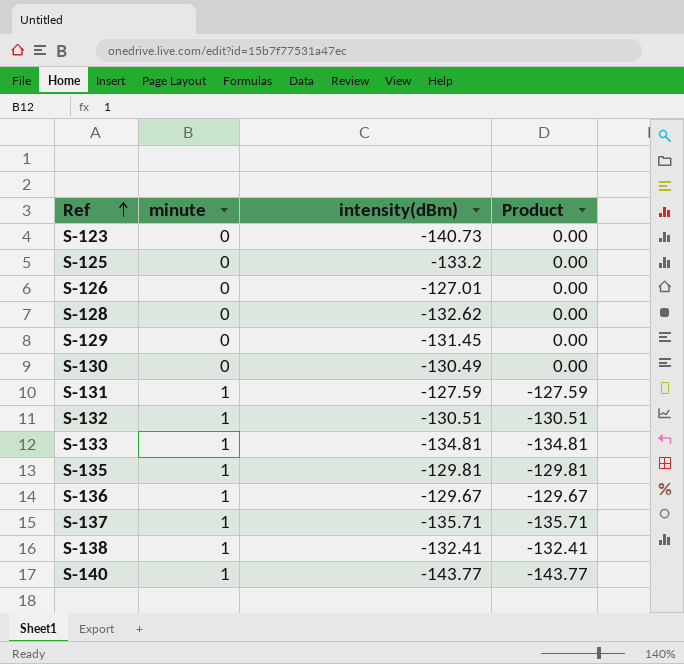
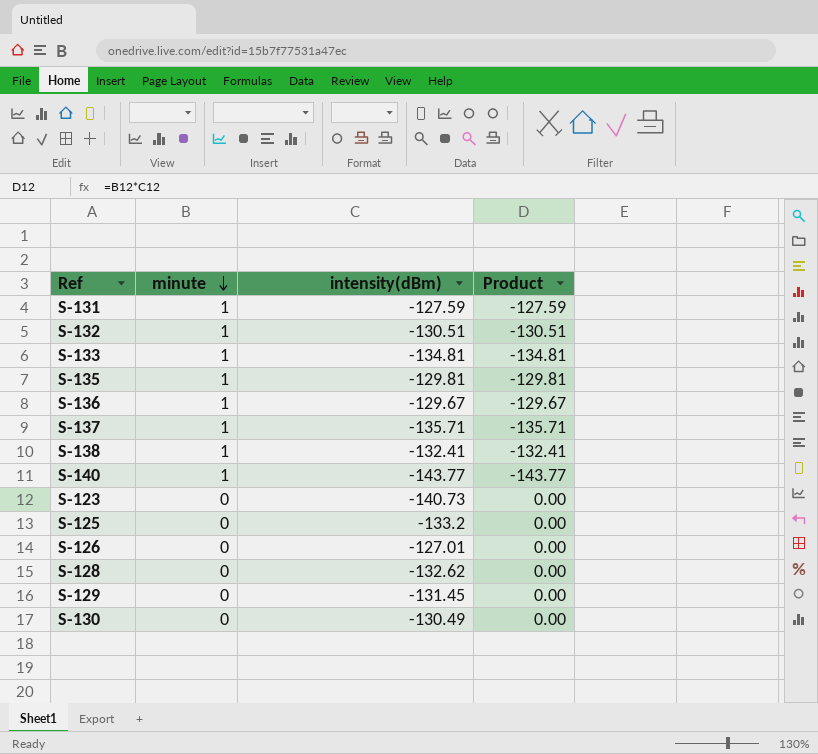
row order: Ref ascending -> minute descending

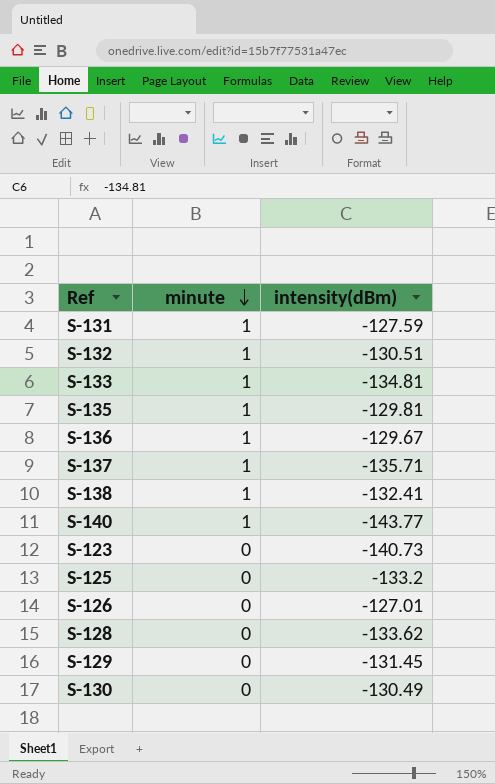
column Product | formula: [minute] * [intensity(dBm)] -> none
S-128 | intensity(dBm): -132.62 -> -133.62

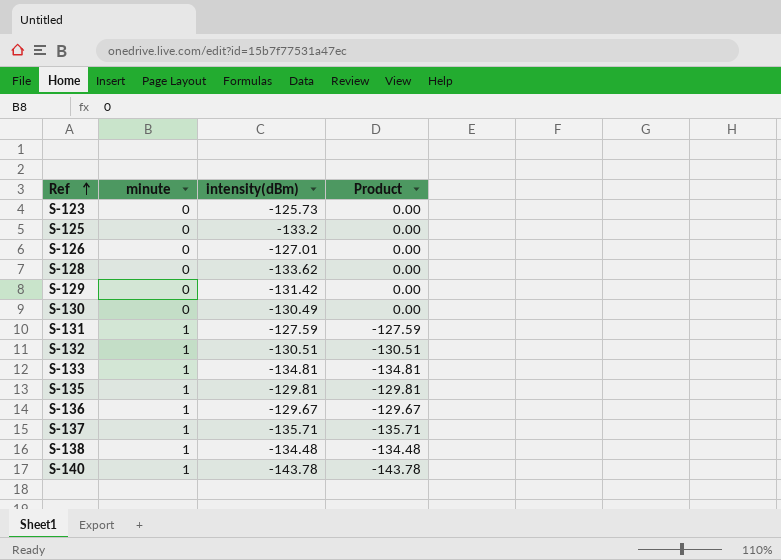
row order: minute descending -> Ref ascending
column Product | formula: none -> [minute] * [intensity(dBm)]
S-123 | intensity(dBm): -140.73 -> -125.73
S-129 | intensity(dBm): -131.45 -> -131.42
S-138 | intensity(dBm): -132.41 -> -134.48
S-140 | intensity(dBm): -143.77 -> -143.78

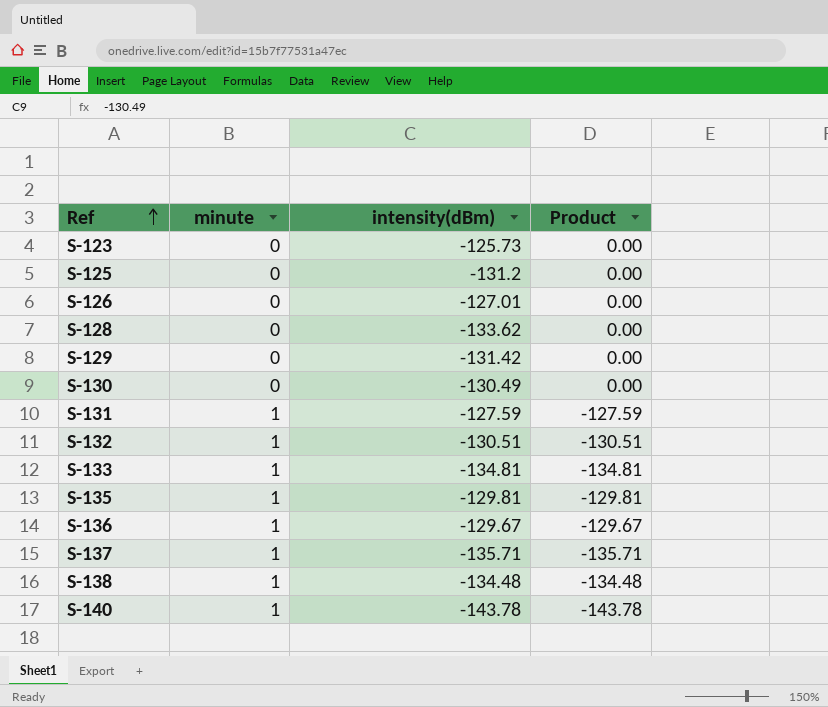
S-125 | intensity(dBm): -133.2 -> -131.2

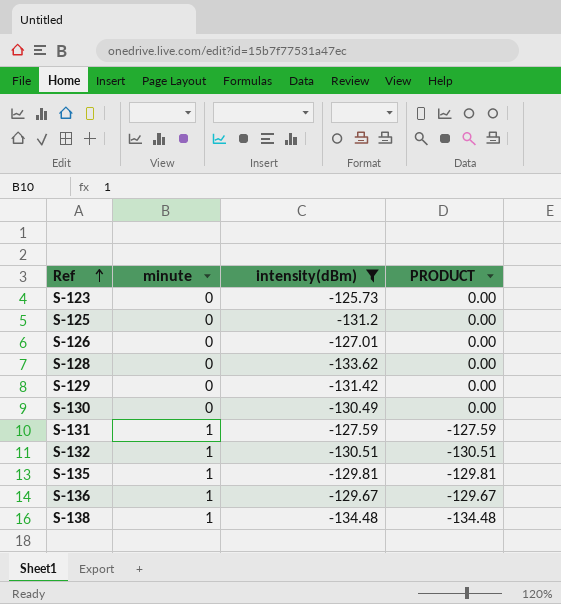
filter: none -> intensity(dBm) >= -134.48
column name: Product -> PRODUCT

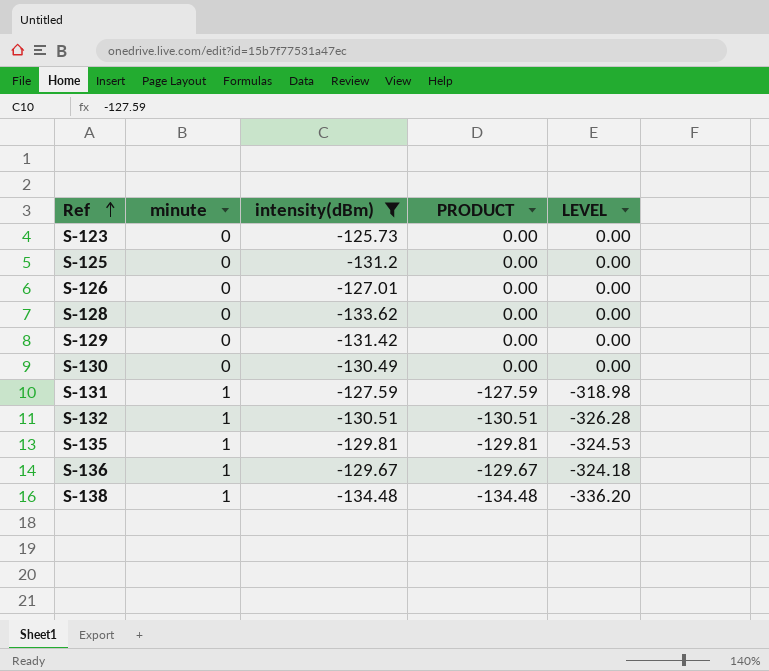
column LEVEL | formula: none -> [PRODUCT] * 2.5

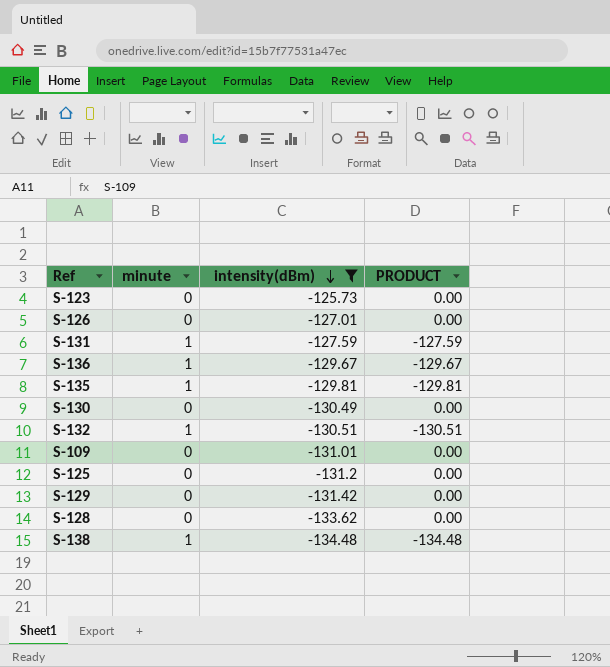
row order: Ref ascending -> intensity(dBm) descending
column LEVEL | formula: [PRODUCT] * 2.5 -> none
row S-109: none -> 0 | -131.01 | 0.00

